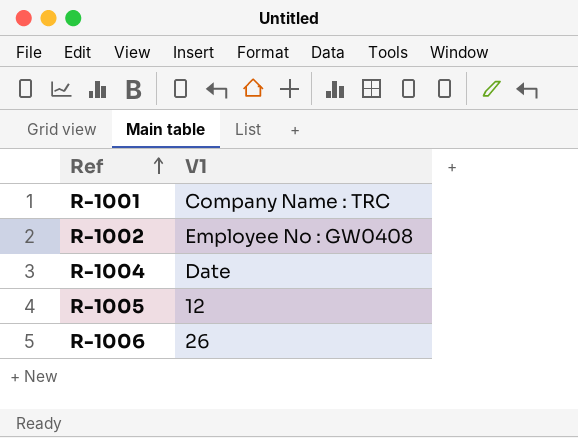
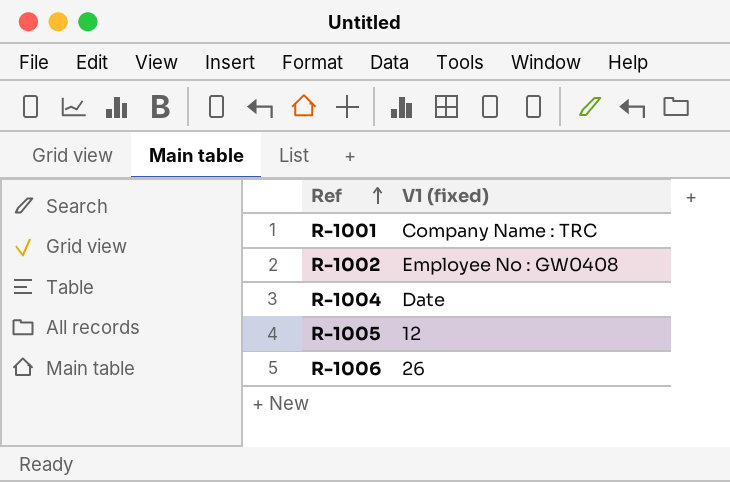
column name: V1 -> V1 (fixed)

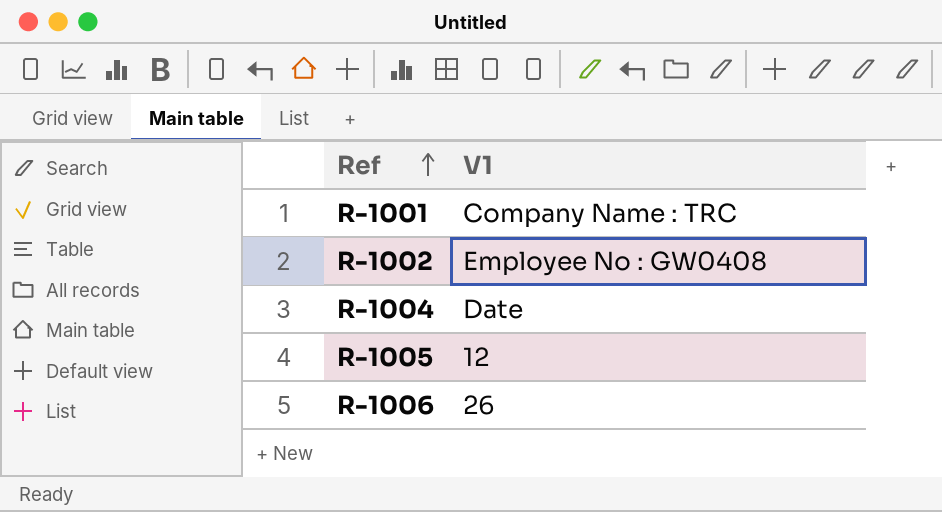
column name: V1 (fixed) -> V1

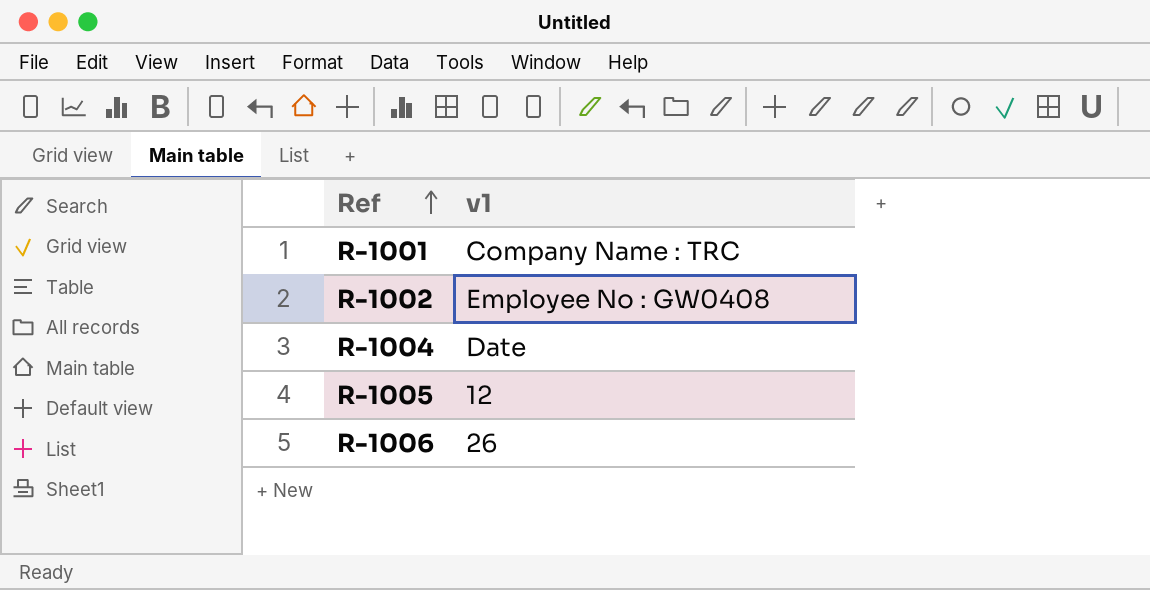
column name: V1 -> v1

